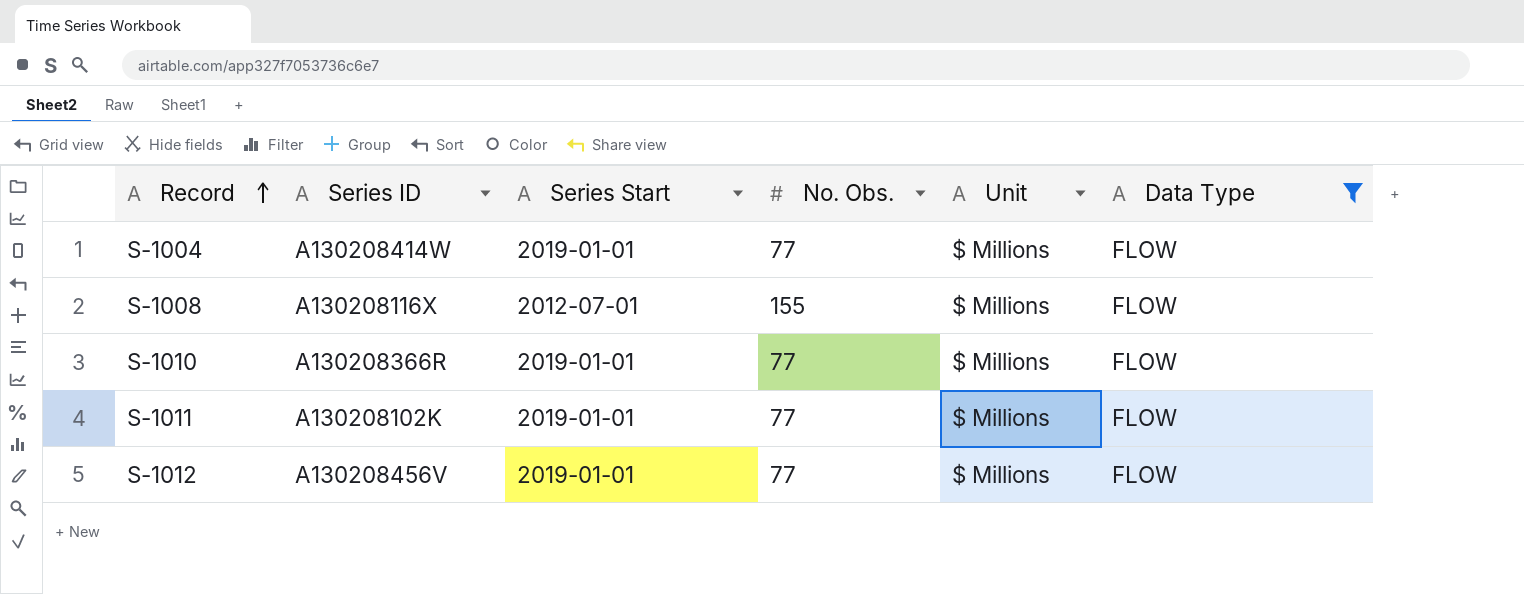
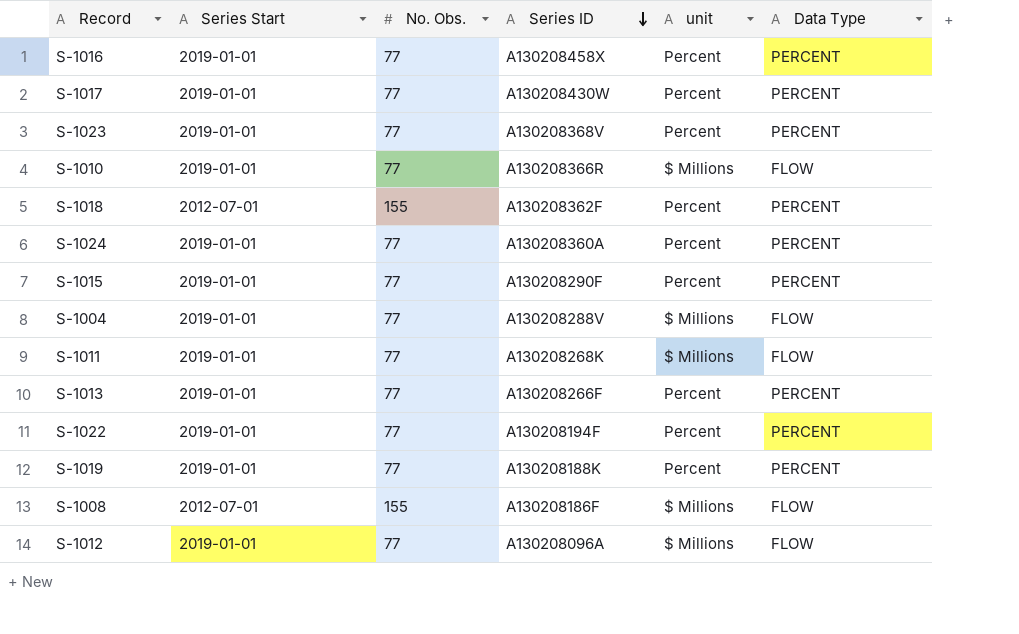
filter: Data Type = FLOW -> none
row order: Record ascending -> Series ID descending
column Series ID | position: 2 -> 4
column name: Unit -> unit
S-1004 | Series ID: A130208414W -> A130208288V
S-1011 | Series ID: A130208102K -> A130208268K
S-1008 | Series ID: A130208116X -> A130208186F
S-1012 | Series ID: A130208456V -> A130208096A

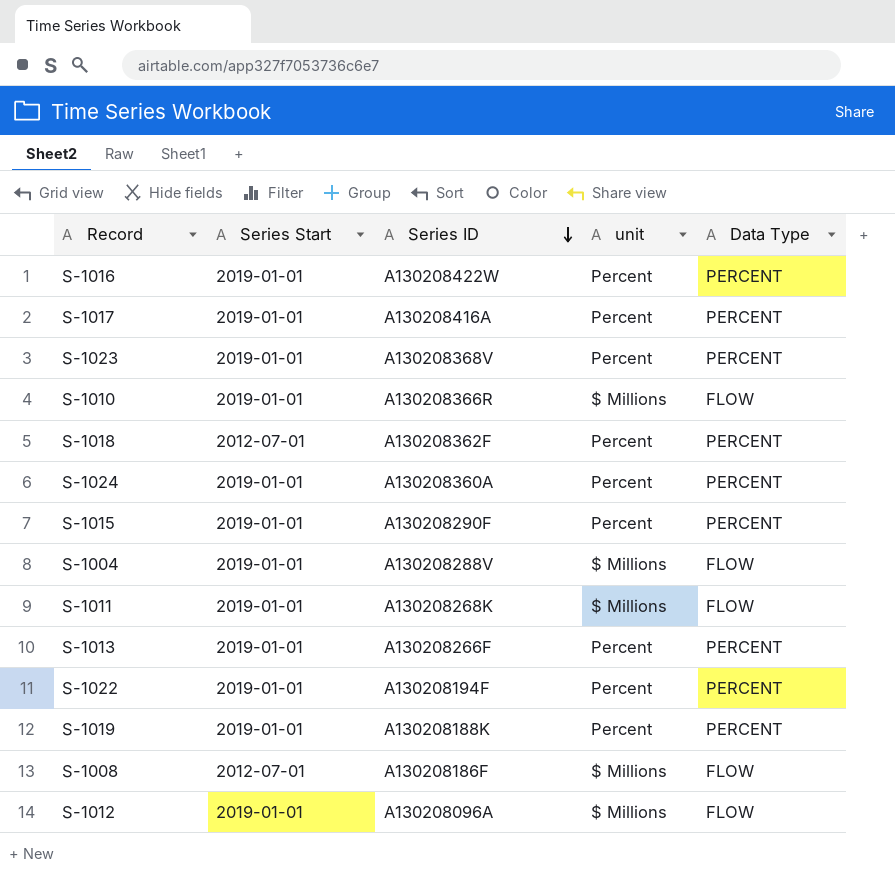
column No. Obs. | position: 3 -> none
S-1016 | Series ID: A130208458X -> A130208422W
S-1017 | Series ID: A130208430W -> A130208416A

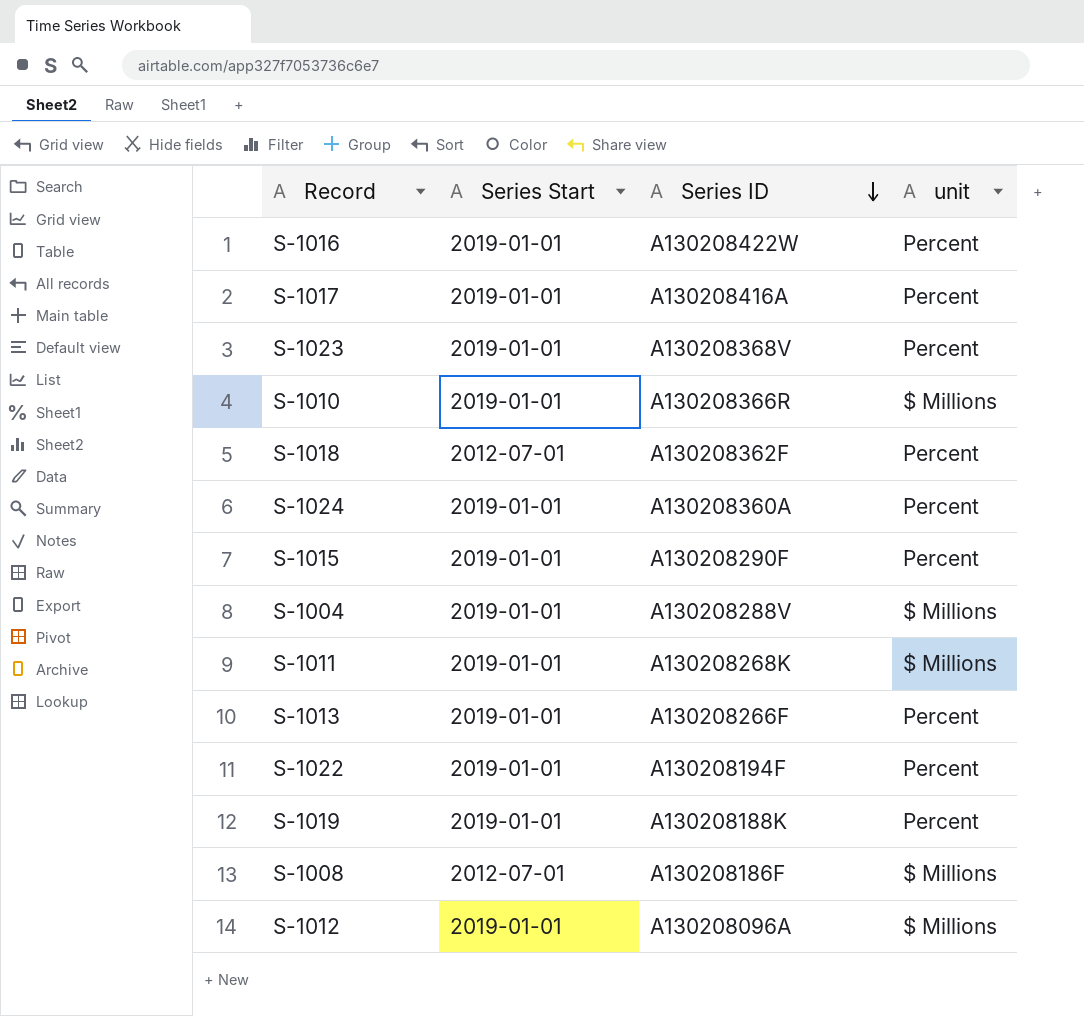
column Data Type | position: 5 -> none

